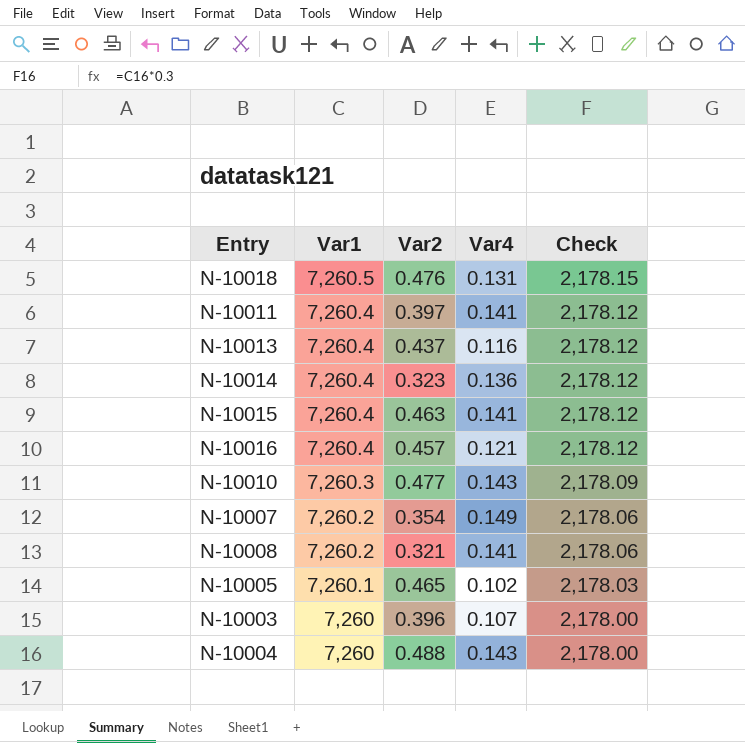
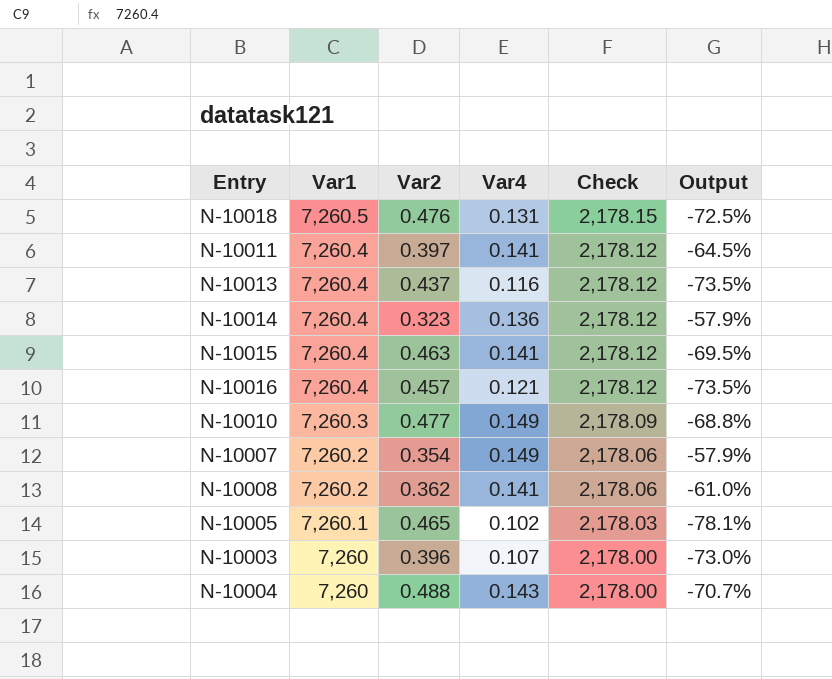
column Output | formula: none -> ([Var4] - [Var2]) / [Var2]
N-10010 | Var4: 0.143 -> 0.149
N-10008 | Var2: 0.321 -> 0.362

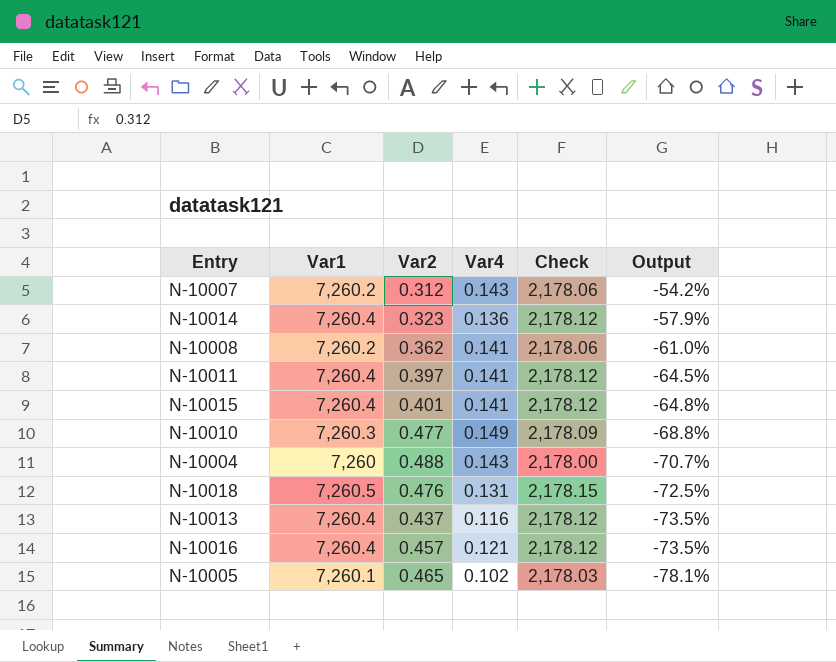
row order: Var1 descending -> Output descending
row N-10003: 7,260 | 0.396 | 0.107 | 2,178.00 | -73.0% -> none
N-10007 | Var2: 0.354 -> 0.312
N-10007 | Var4: 0.149 -> 0.143
N-10007 | Output: -57.9% -> -54.2%
N-10015 | Var2: 0.463 -> 0.401
N-10015 | Output: -69.5% -> -64.8%

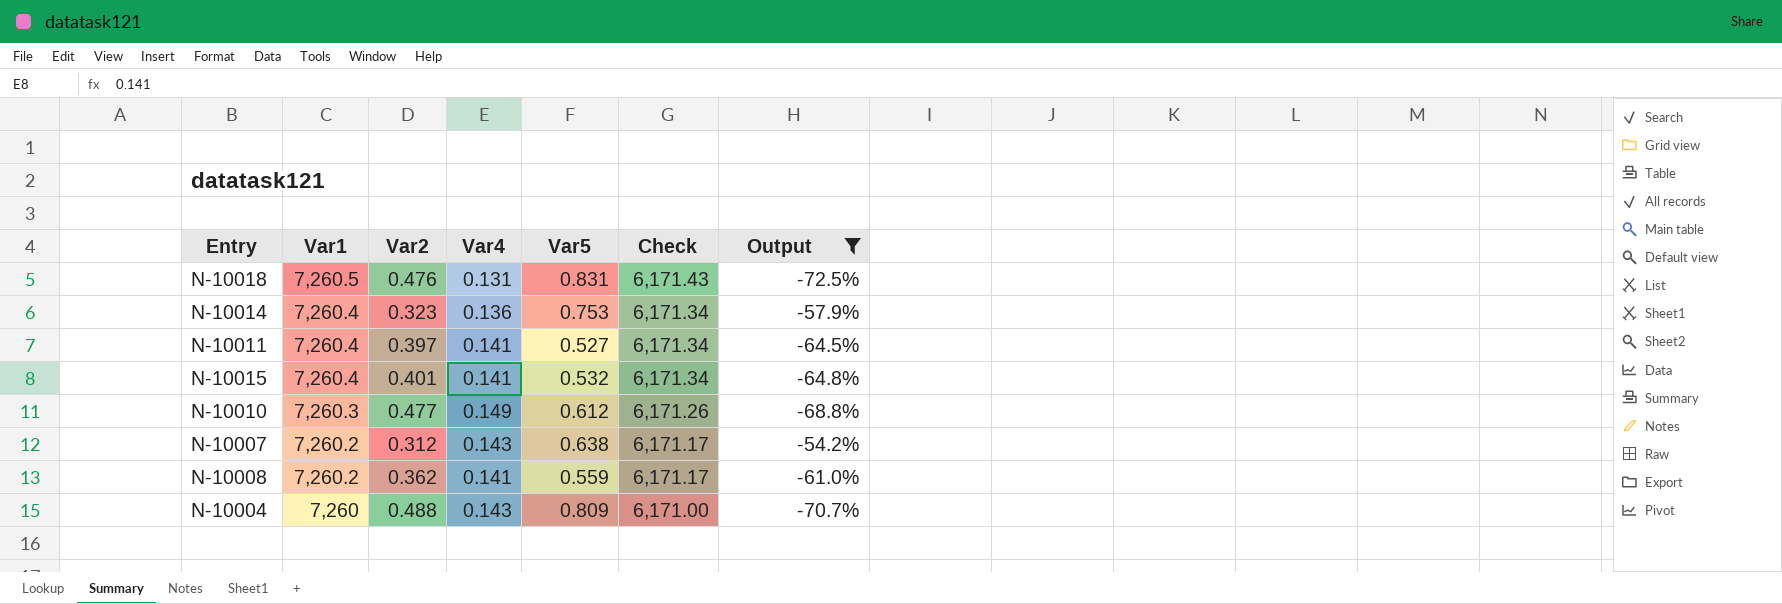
filter: none -> Output >= -72.5%
row order: Output descending -> Var1 descending
column Var5 | position: none -> 5
column Check | formula: [Var1] * 0.3 -> [Var1] * 0.85

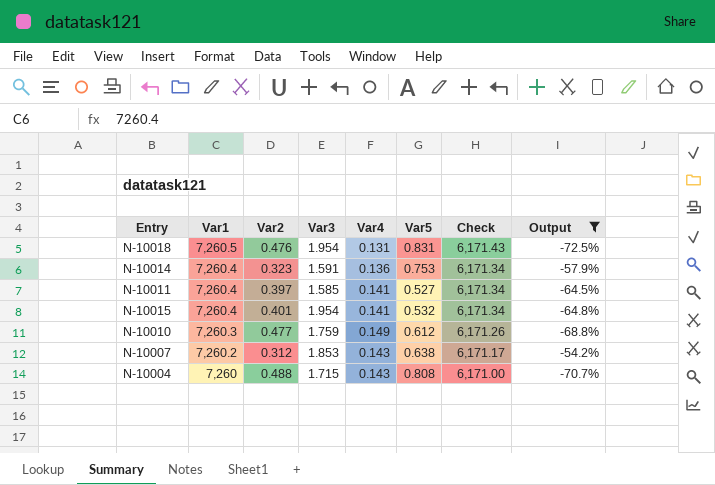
column Var3 | position: none -> 4
row N-10008: 7,260.2 | 0.362 | 0.141 | 0.559 | 6,171.17 | -61.0% -> none
N-10004 | Var5: 0.809 -> 0.808

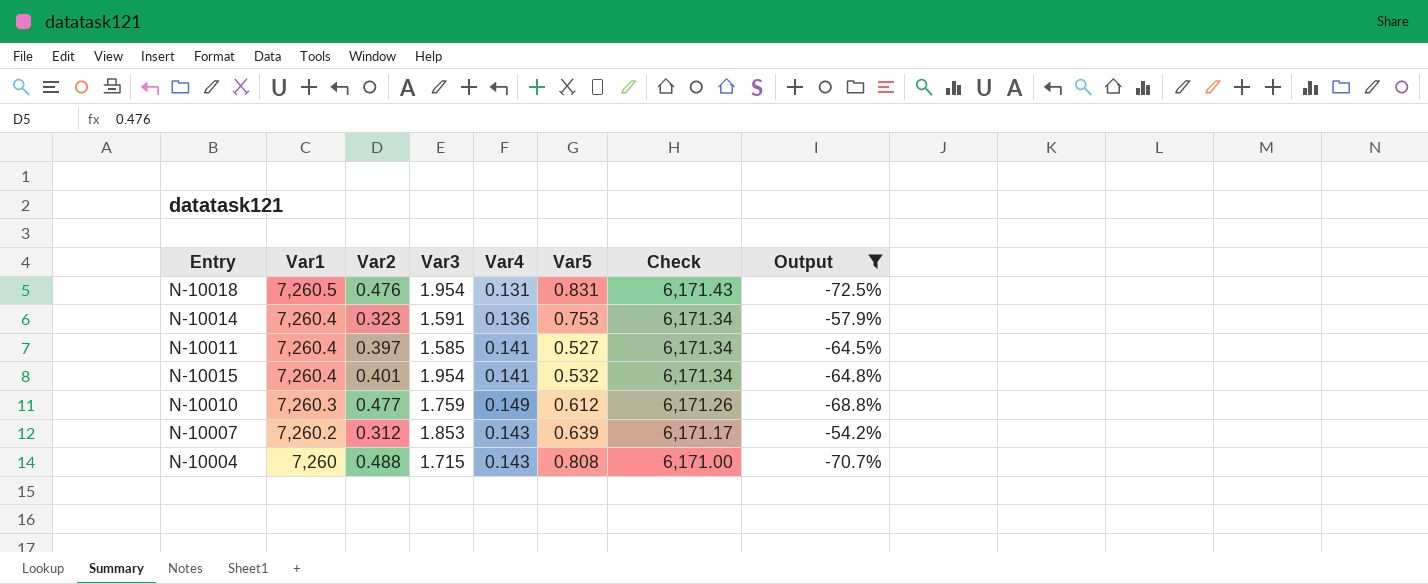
N-10007 | Var5: 0.638 -> 0.639

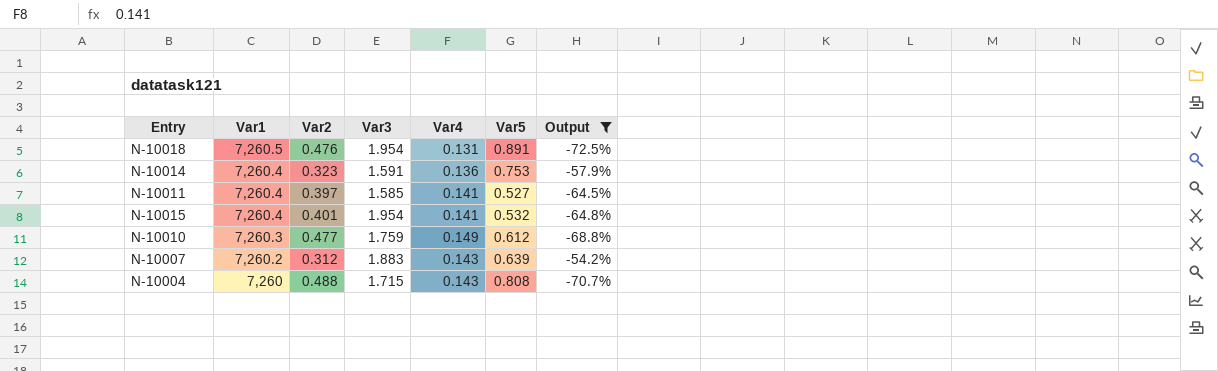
column Check | formula: [Var1] * 0.85 -> none
N-10018 | Var5: 0.831 -> 0.891
N-10007 | Var3: 1.853 -> 1.883

